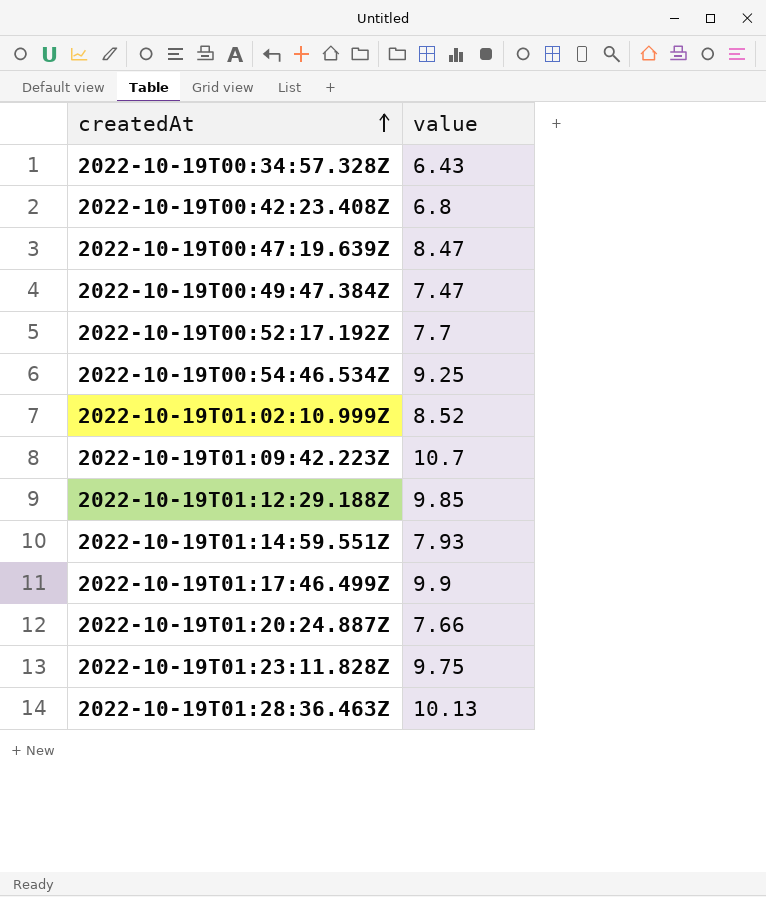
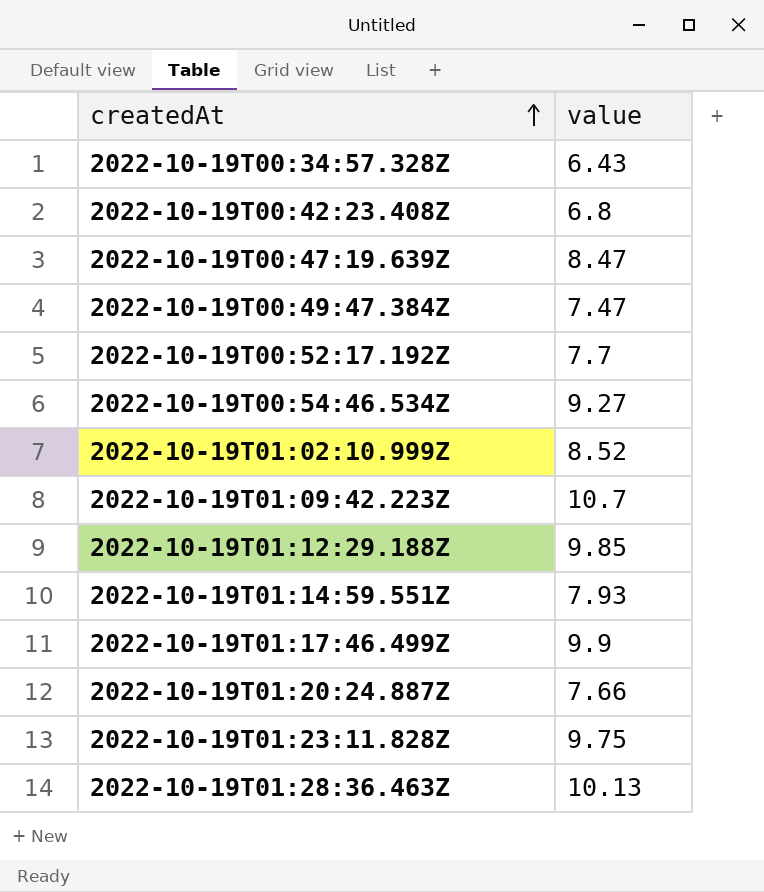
2022-10-19T00:54:46.534Z | value: 9.25 -> 9.27

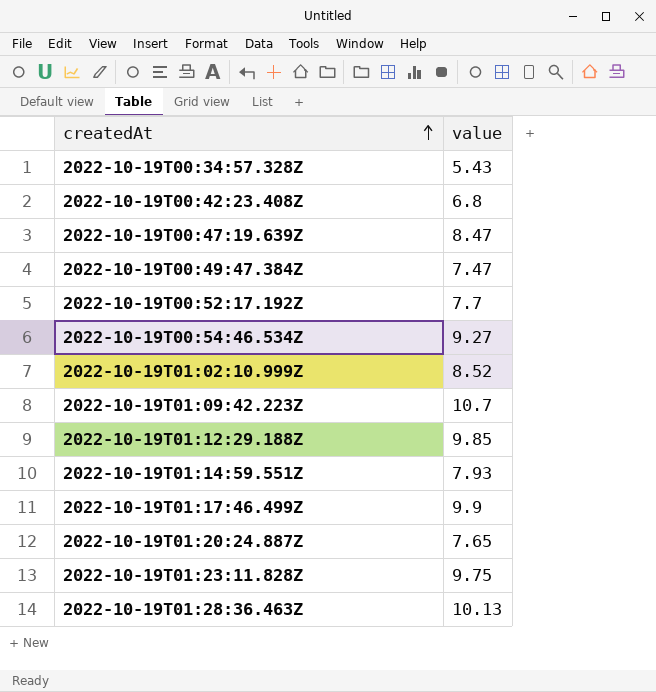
2022-10-19T00:34:57.328Z | value: 6.43 -> 5.43
2022-10-19T01:20:24.887Z | value: 7.66 -> 7.65

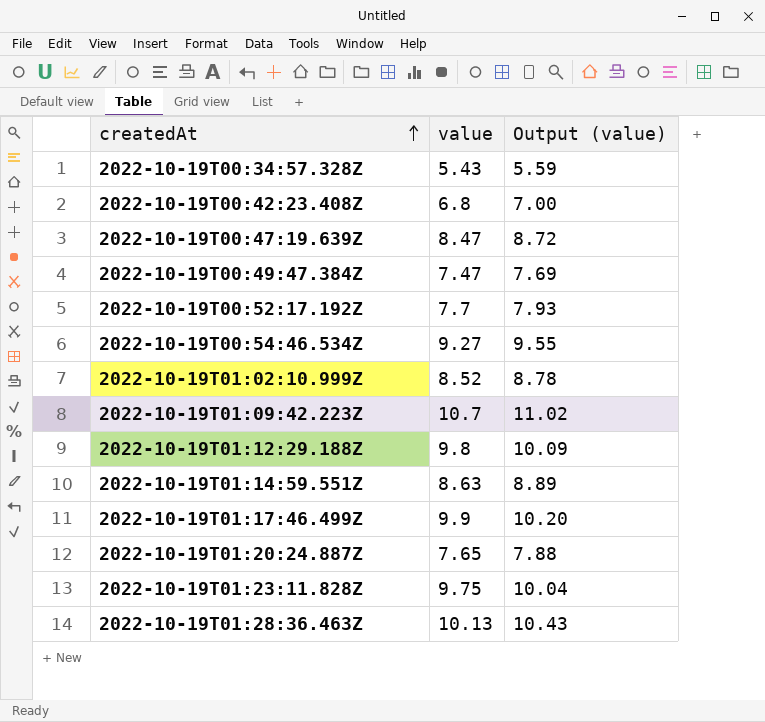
column Output (value) | formula: none -> [value] * 1.03
2022-10-19T01:12:29.188Z | value: 9.85 -> 9.8
2022-10-19T01:14:59.551Z | value: 7.93 -> 8.63

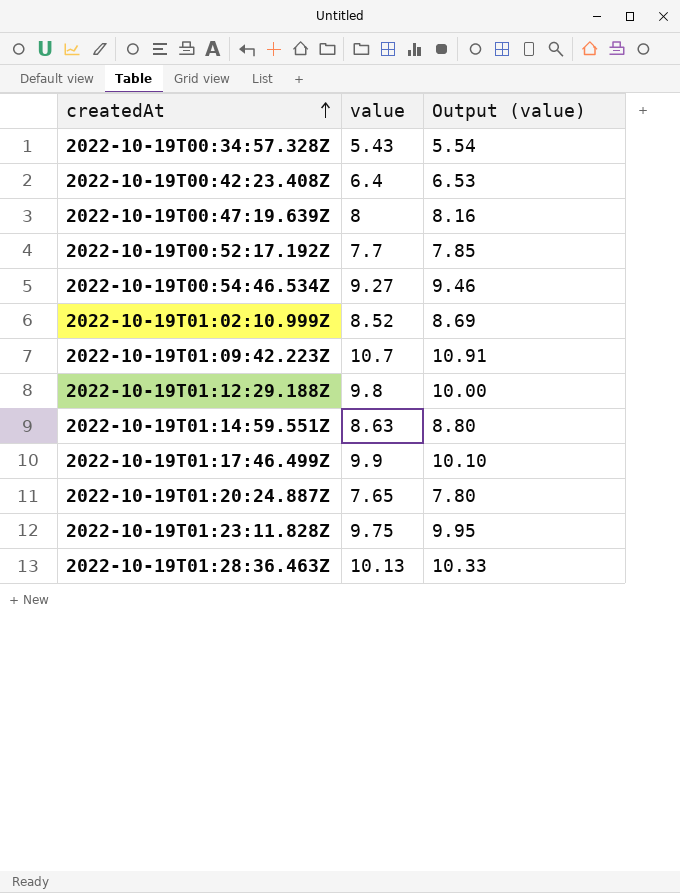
column Output (value) | formula: [value] * 1.03 -> [value] * 1.02
row 2022-10-19T00:49:47.384Z: 7.47 | 7.69 -> none
2022-10-19T00:42:23.408Z | value: 6.8 -> 6.4
2022-10-19T00:47:19.639Z | value: 8.47 -> 8

